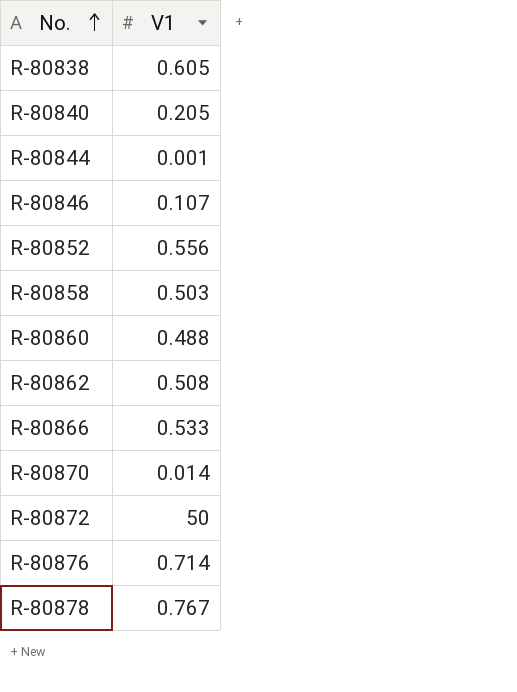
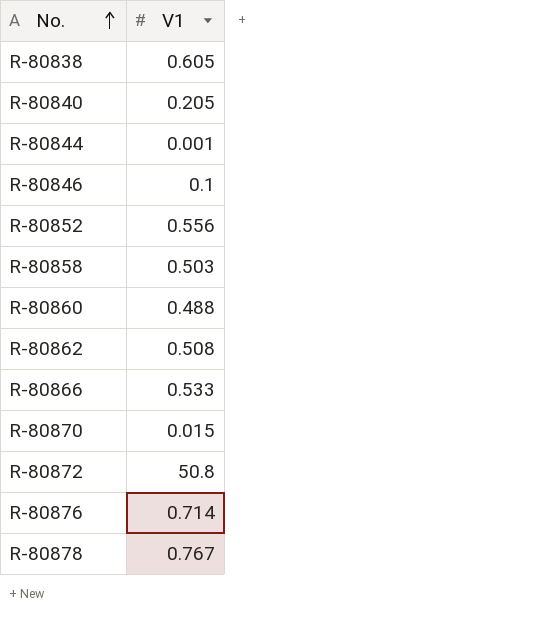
R-80846 | V1: 0.107 -> 0.1
R-80870 | V1: 0.014 -> 0.015
R-80872 | V1: 50 -> 50.8

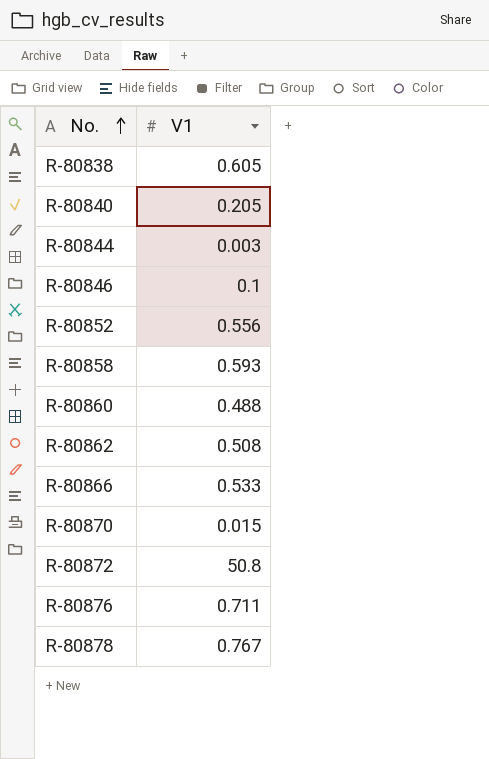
R-80844 | V1: 0.001 -> 0.003
R-80858 | V1: 0.503 -> 0.593
R-80876 | V1: 0.714 -> 0.711

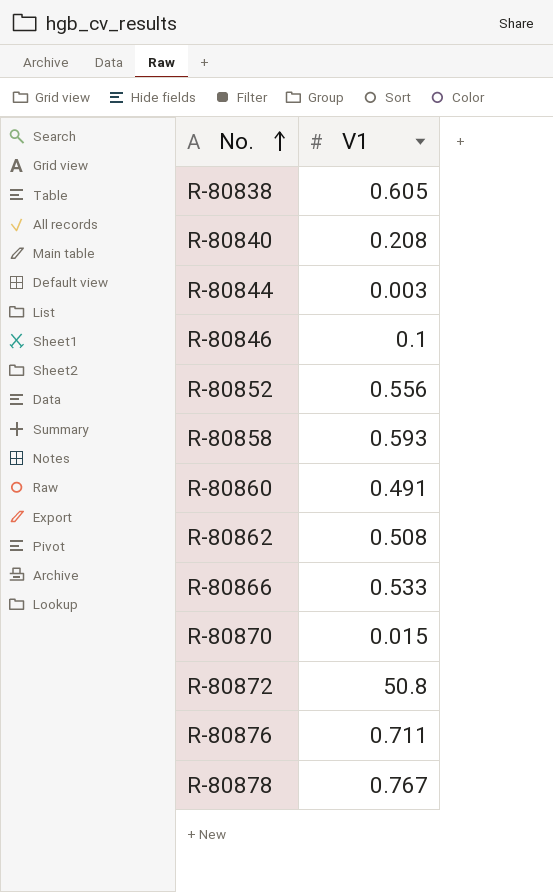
R-80840 | V1: 0.205 -> 0.208
R-80860 | V1: 0.488 -> 0.491

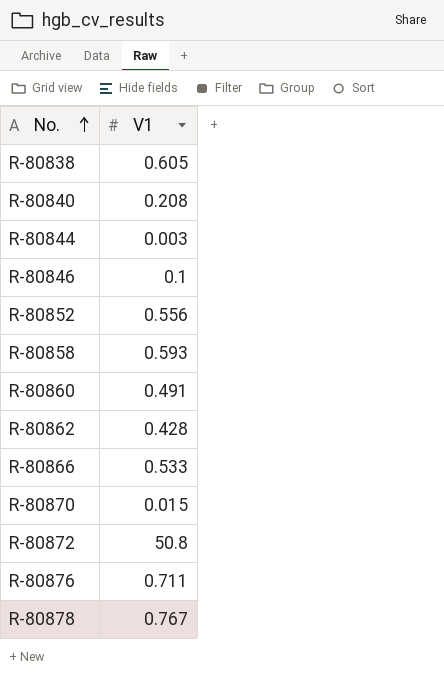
R-80862 | V1: 0.508 -> 0.428

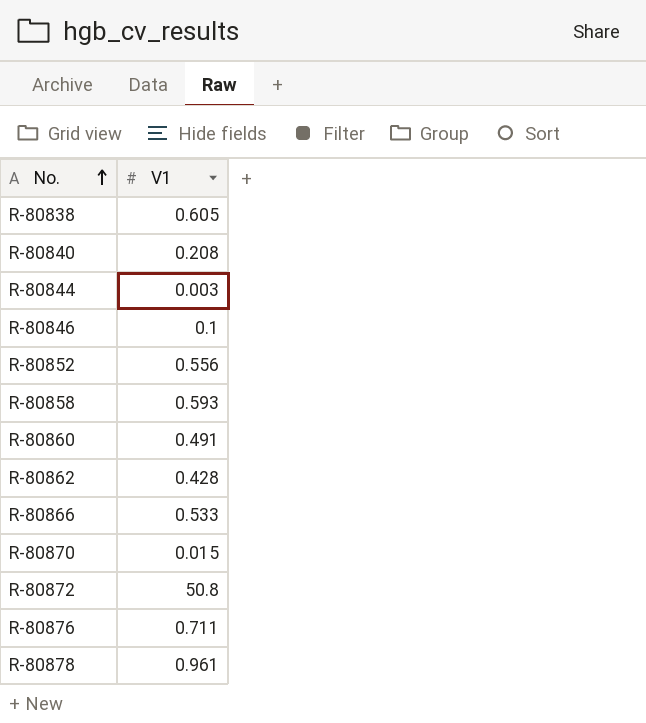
R-80878 | V1: 0.767 -> 0.961

